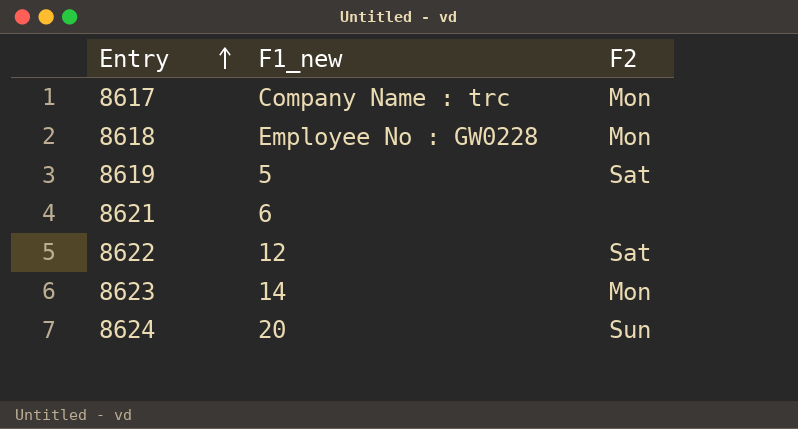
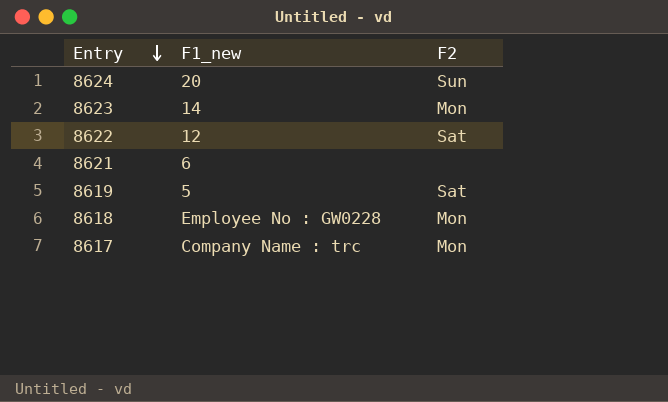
row order: Entry ascending -> Entry descending

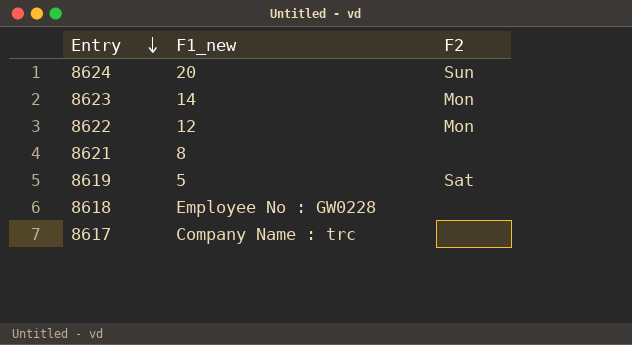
8622 | F2: Sat -> Mon
8621 | F1_new: 6 -> 8
8618 | F2: Mon -> none
8617 | F2: Mon -> none

